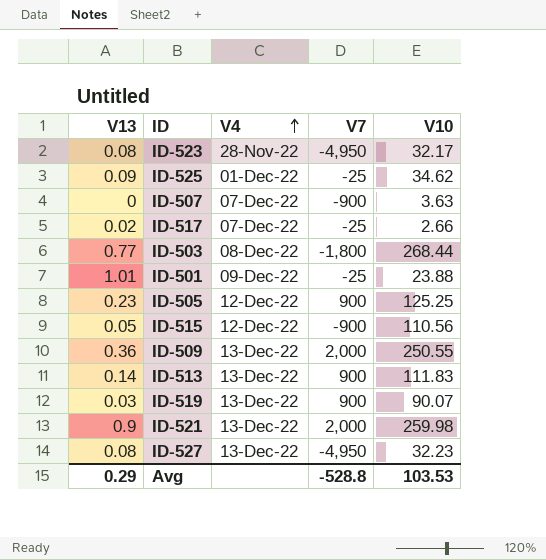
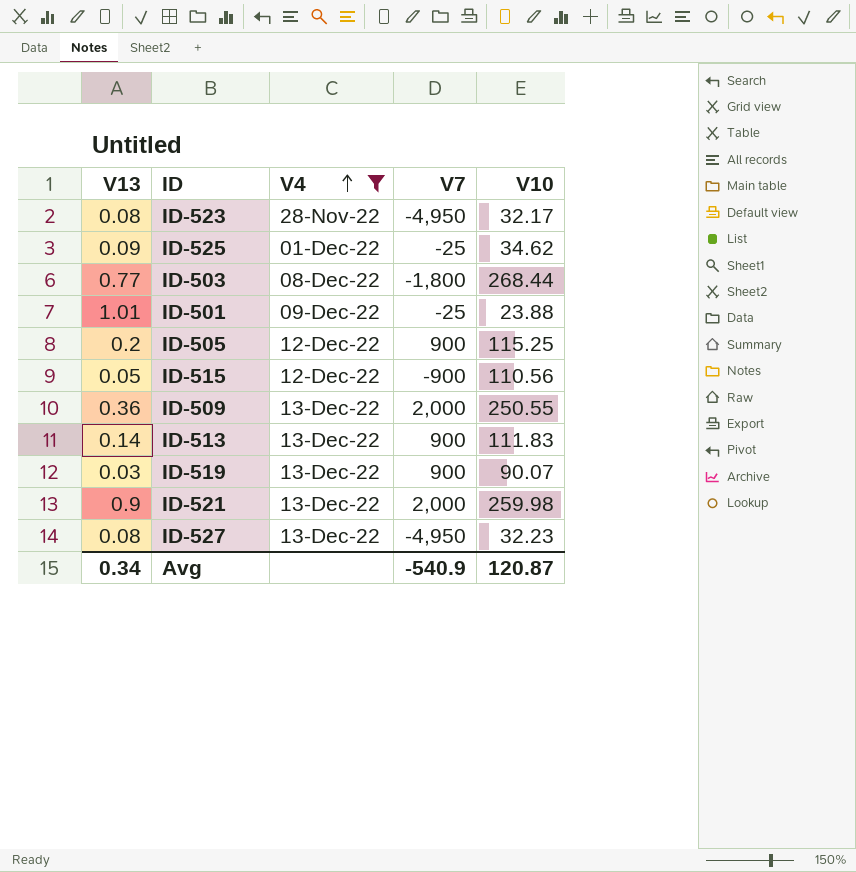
filter: none -> V4 != 07-Dec-22
ID-505 | V13: 0.23 -> 0.2
ID-505 | V10: 125.25 -> 115.25
Avg | V13: 0.29 -> 0.34
Avg | V7: -528.8 -> -540.9
Avg | V10: 103.53 -> 120.87

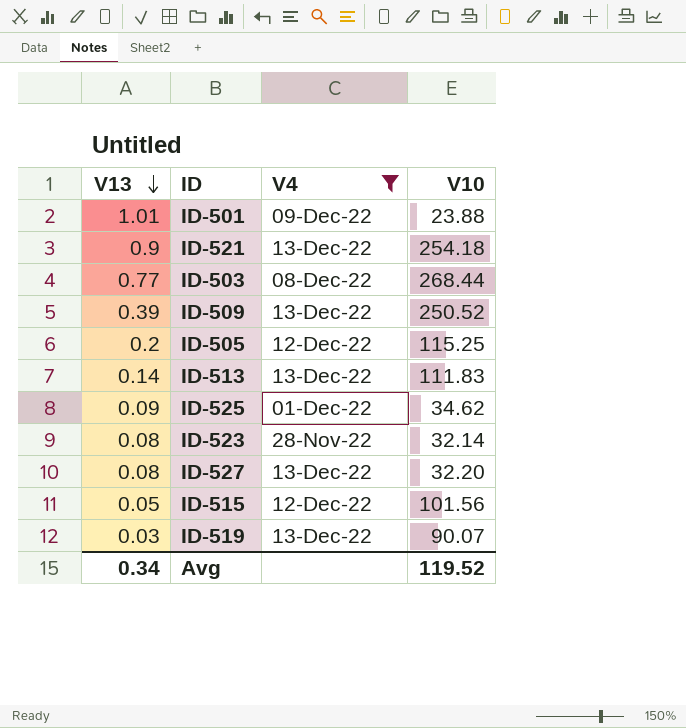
row order: V4 ascending -> V13 descending
column V7 | position: 4 -> none
ID-521 | V10: 259.98 -> 254.18
ID-509 | V13: 0.36 -> 0.39
ID-509 | V10: 250.55 -> 250.52
ID-523 | V10: 32.17 -> 32.14
ID-527 | V10: 32.23 -> 32.20
ID-515 | V10: 110.56 -> 101.56
Avg | V10: 120.87 -> 119.52

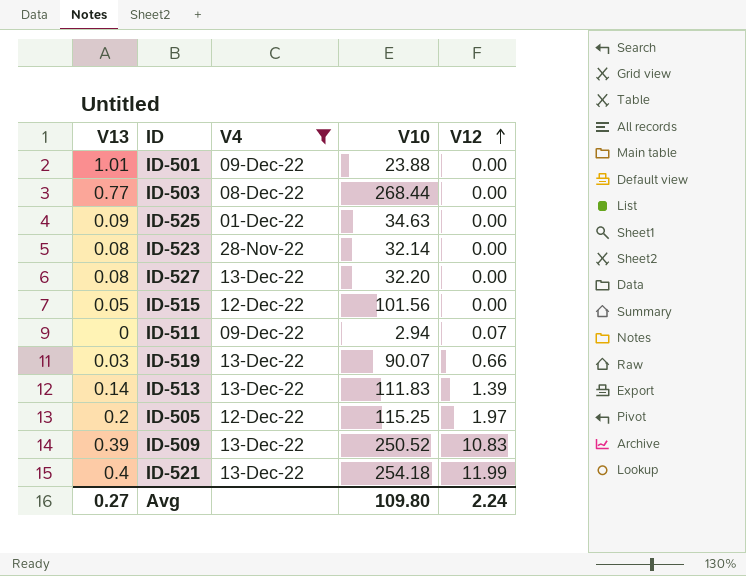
row order: V13 descending -> V12 ascending
column V12 | position: none -> 5
ID-525 | V10: 34.62 -> 34.63
row ID-511: none -> 0 | 09-Dec-22 | 2.94 | 0.07
ID-521 | V13: 0.9 -> 0.4
Avg | V13: 0.34 -> 0.27
Avg | V10: 119.52 -> 109.80

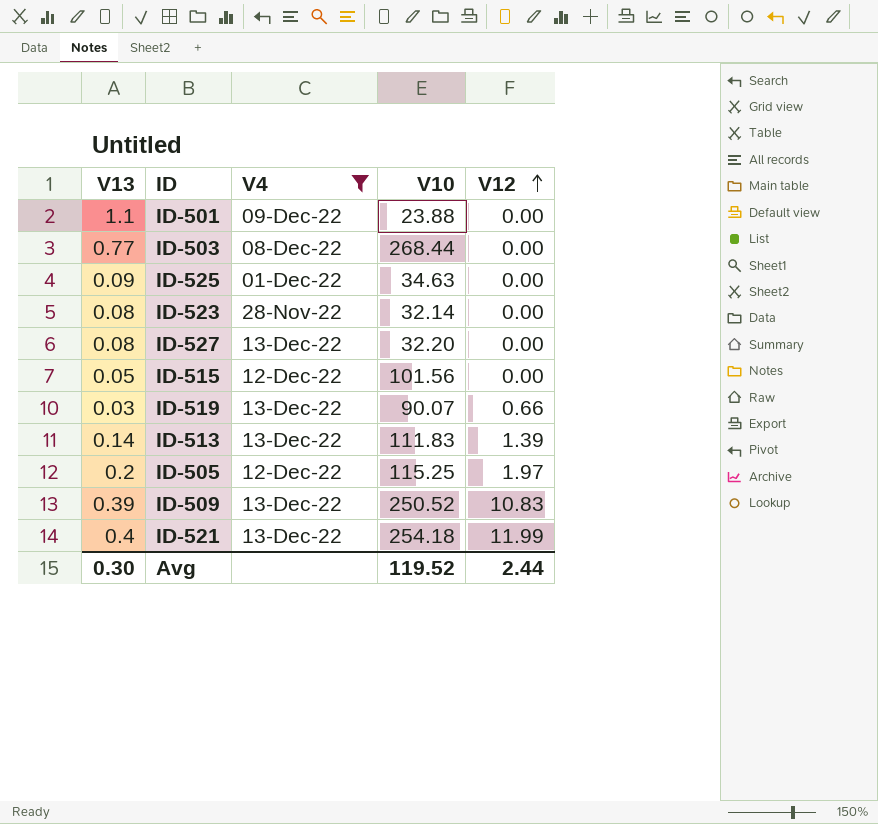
row ID-511: 0 | 09-Dec-22 | 2.94 | 0.07 -> none
ID-501 | V13: 1.01 -> 1.1
Avg | V13: 0.27 -> 0.30
Avg | V10: 109.80 -> 119.52
Avg | V12: 2.24 -> 2.44

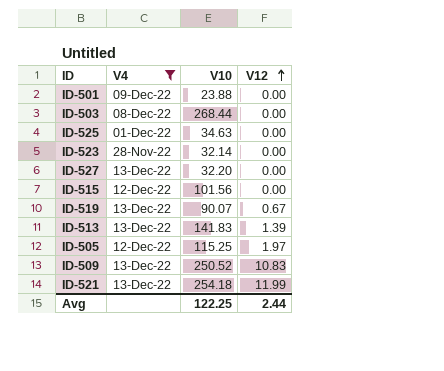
column V13 | position: 1 -> none
ID-519 | V12: 0.66 -> 0.67
ID-513 | V10: 111.83 -> 141.83
Avg | V10: 119.52 -> 122.25

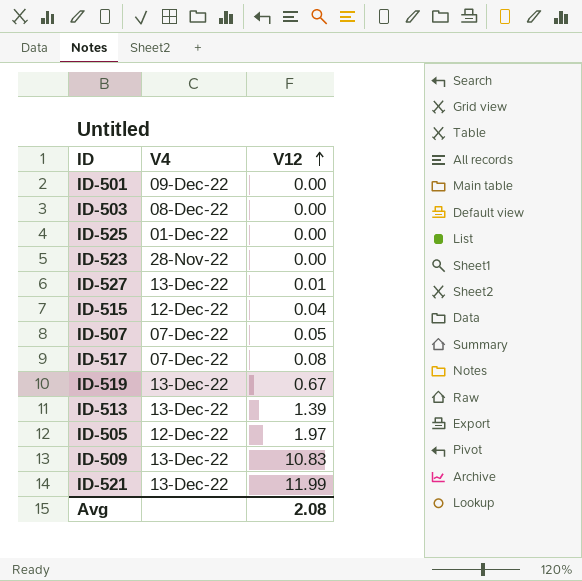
filter: V4 != 07-Dec-22 -> none
column V10 | position: 3 -> none
ID-527 | V12: 0.00 -> 0.01
ID-515 | V12: 0.00 -> 0.04
Avg | V12: 2.44 -> 2.08

